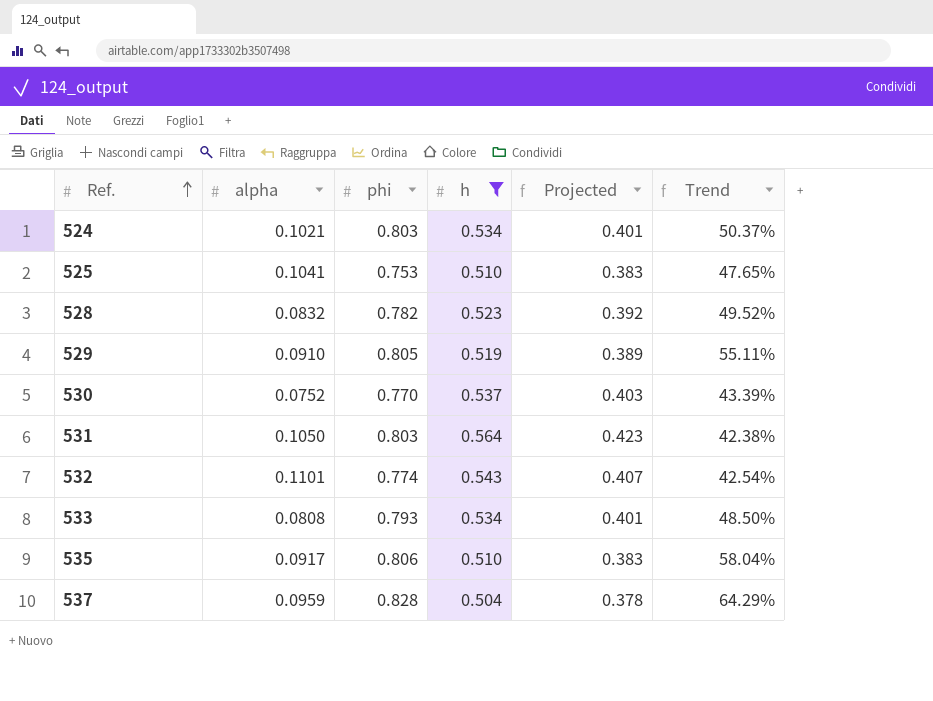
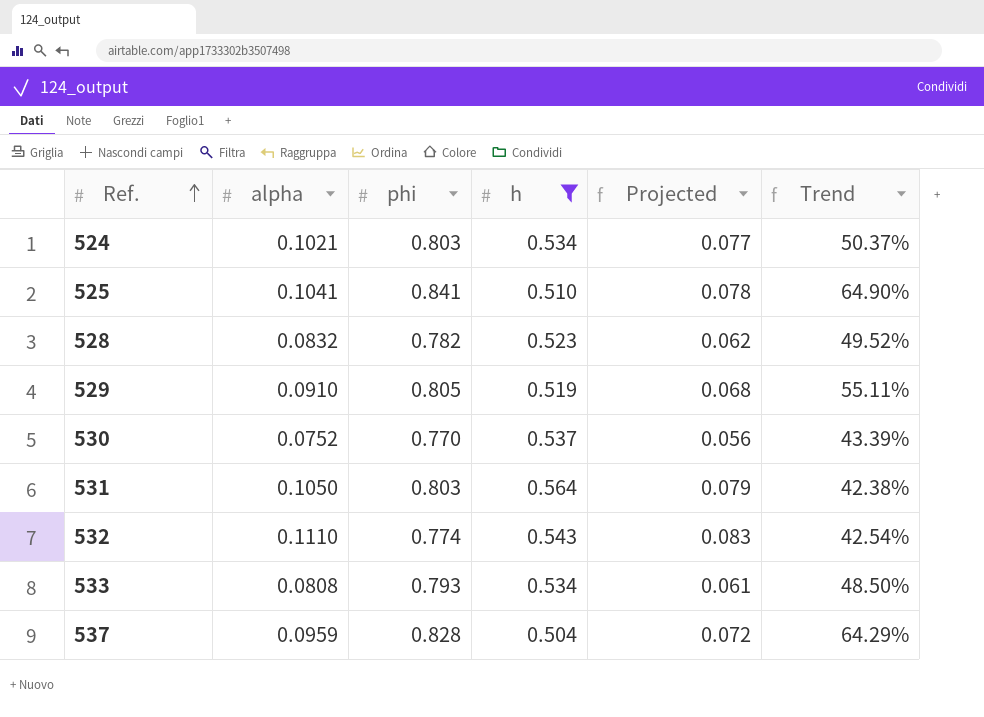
column Projected | formula: [h] * 0.75 -> [alpha] * 0.75
row 535: 0.0917 | 0.806 | 0.510 | 0.383 | 58.04% -> none
525 | phi: 0.753 -> 0.841
525 | Trend: 47.65% -> 64.90%
532 | alpha: 0.1101 -> 0.1110

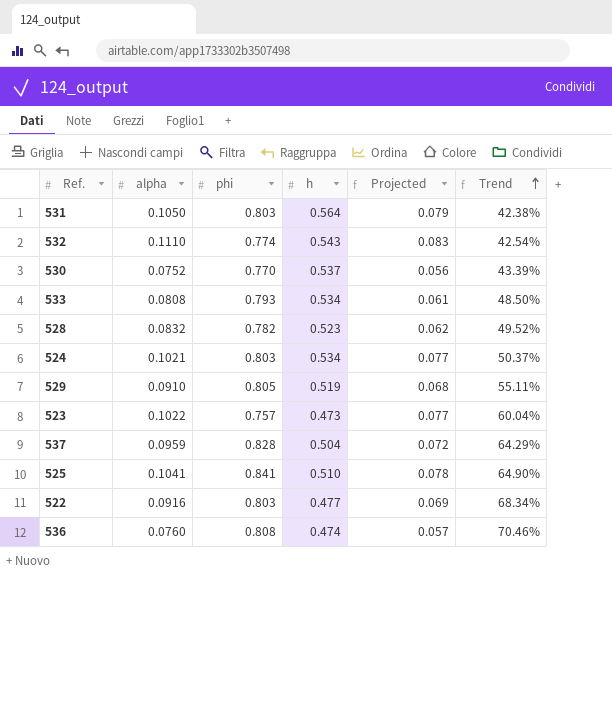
filter: h >= 0.504 -> none
row order: Ref. ascending -> Trend ascending

